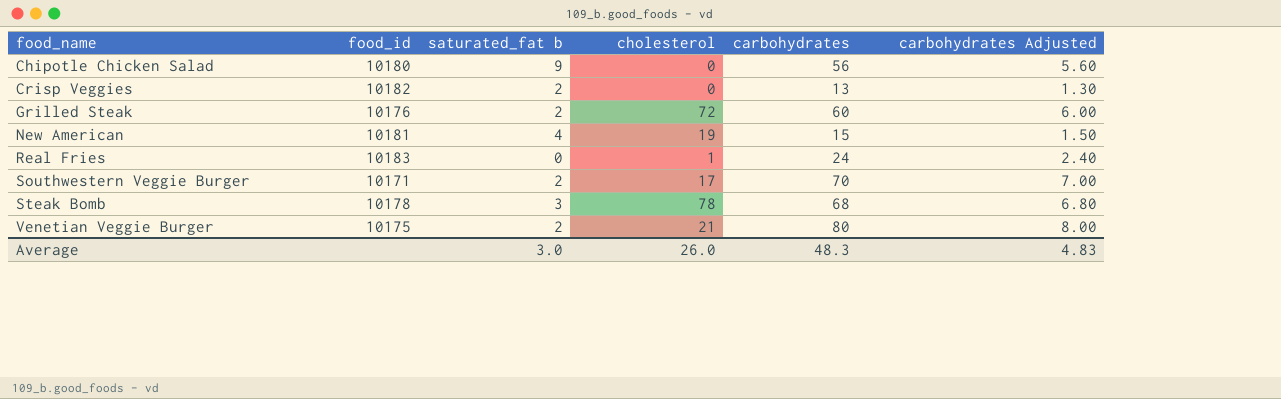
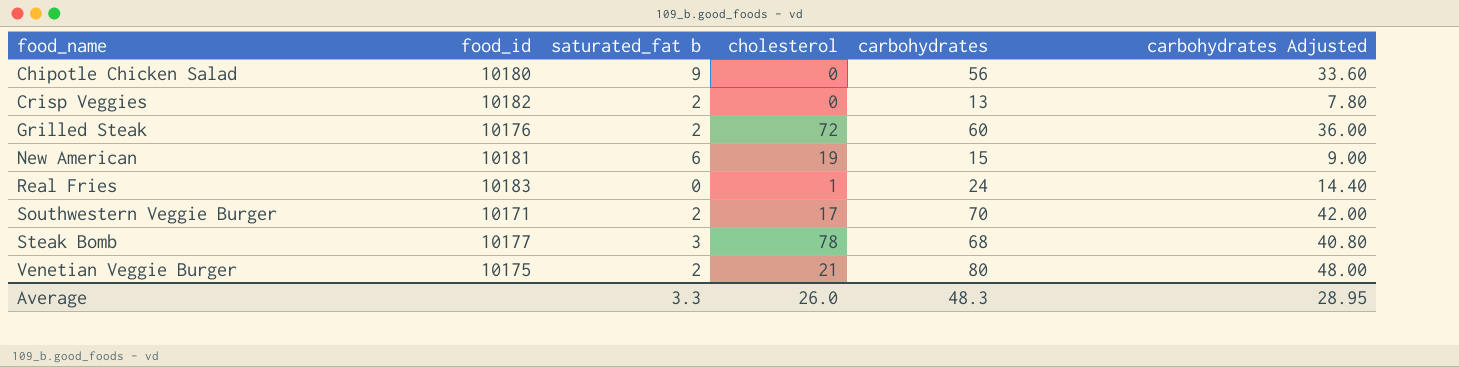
column carbohydrates Adjusted | formula: [carbohydrates] * 0.1 -> [carbohydrates] * 0.6
New American | saturated_fat b: 4 -> 6
Steak Bomb | food_id: 10178 -> 10177
Average | saturated_fat b: 3.0 -> 3.3
Average | carbohydrates Adjusted: 4.83 -> 28.95

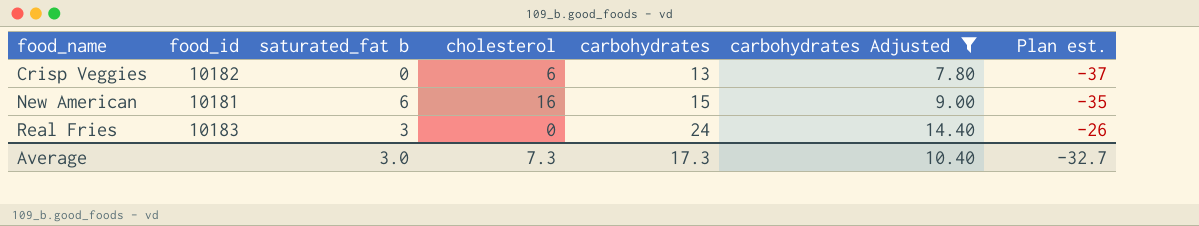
filter: none -> carbohydrates Adjusted <= 14.40
column Plan est. | formula: none -> [carbohydrates] - 50
Crisp Veggies | saturated_fat b: 2 -> 0
Crisp Veggies | cholesterol: 0 -> 6
New American | cholesterol: 19 -> 16
Real Fries | saturated_fat b: 0 -> 3
Real Fries | cholesterol: 1 -> 0
Average | saturated_fat b: 3.3 -> 3.0
Average | cholesterol: 26.0 -> 7.3
Average | carbohydrates: 48.3 -> 17.3
Average | carbohydrates Adjusted: 28.95 -> 10.40

